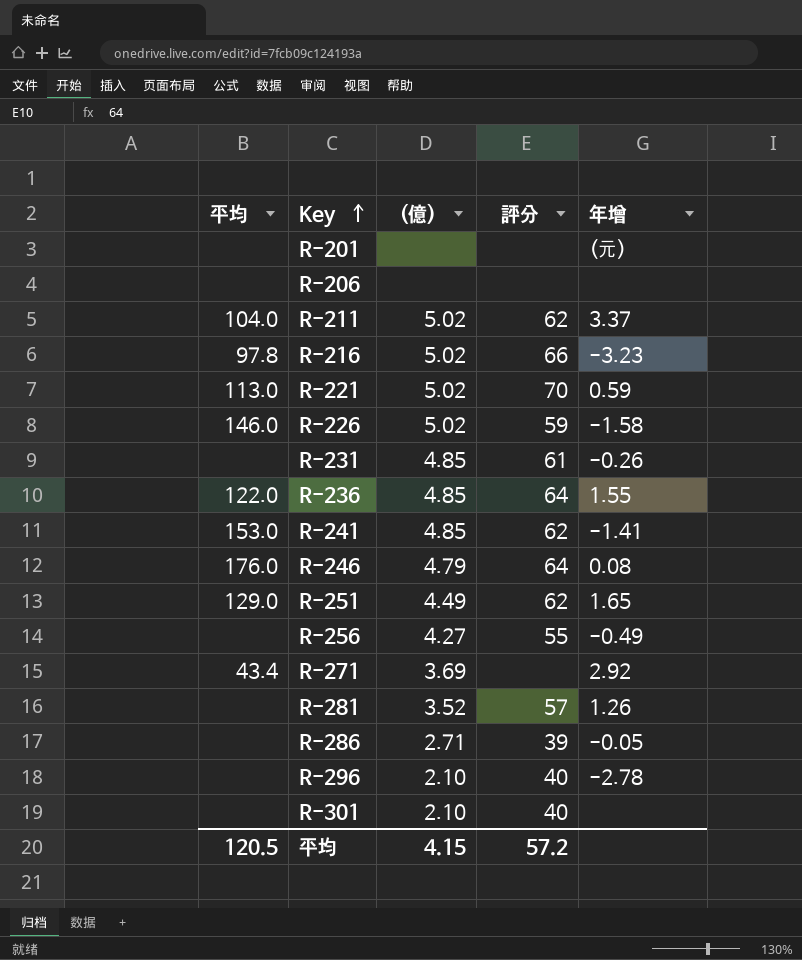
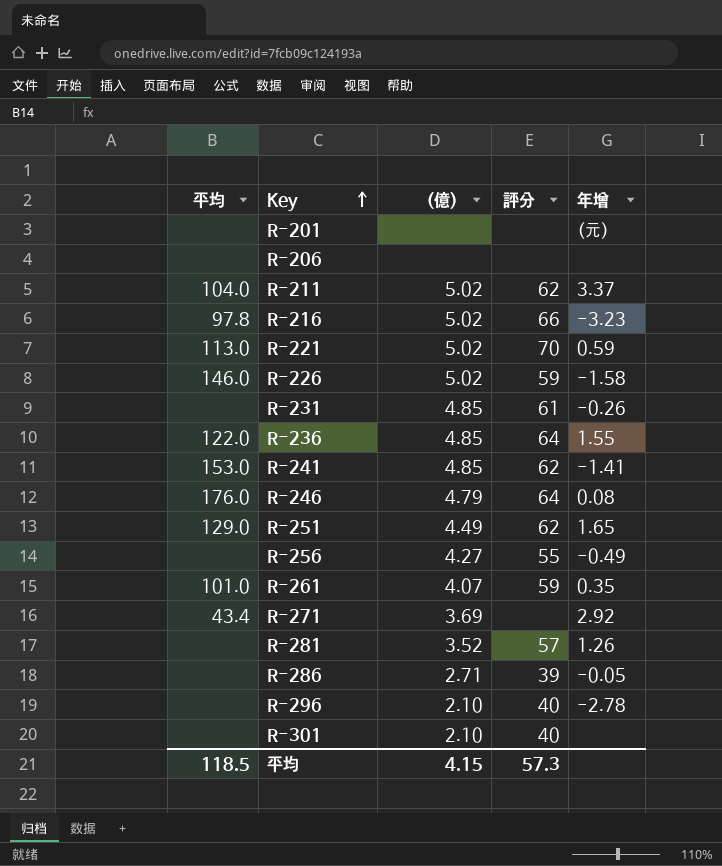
row R-261: none -> 101.0 | 4.07 | 59 | 0.35
平均 | 平均: 120.5 -> 118.5
平均 | 評分: 57.2 -> 57.3

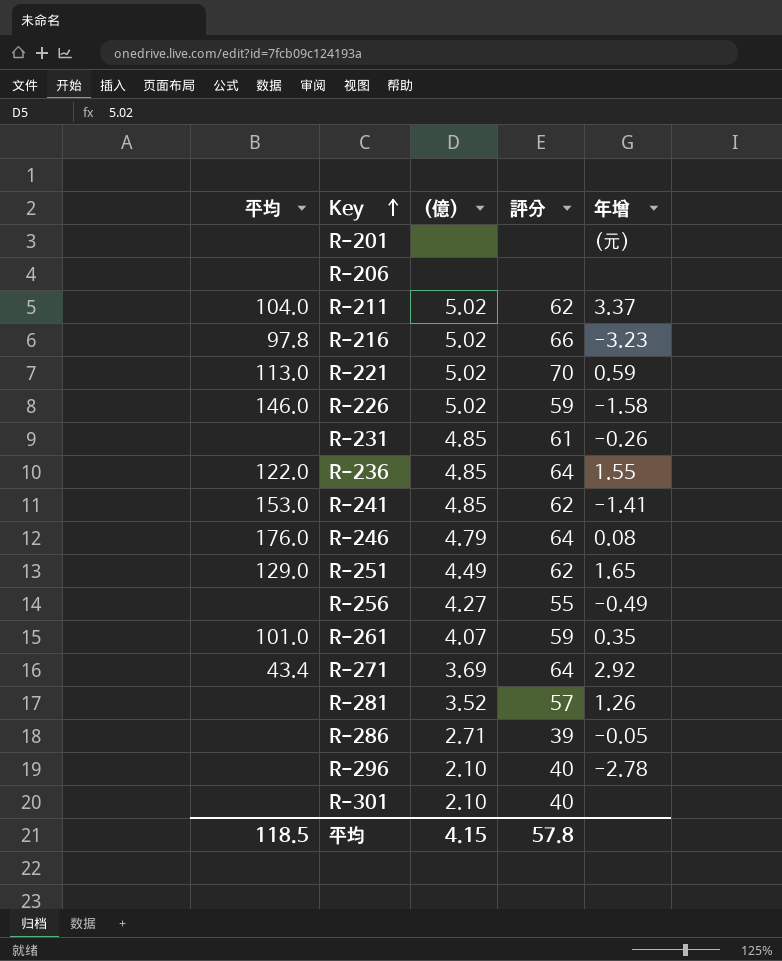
R-271 | 評分: none -> 64
平均 | 評分: 57.3 -> 57.8

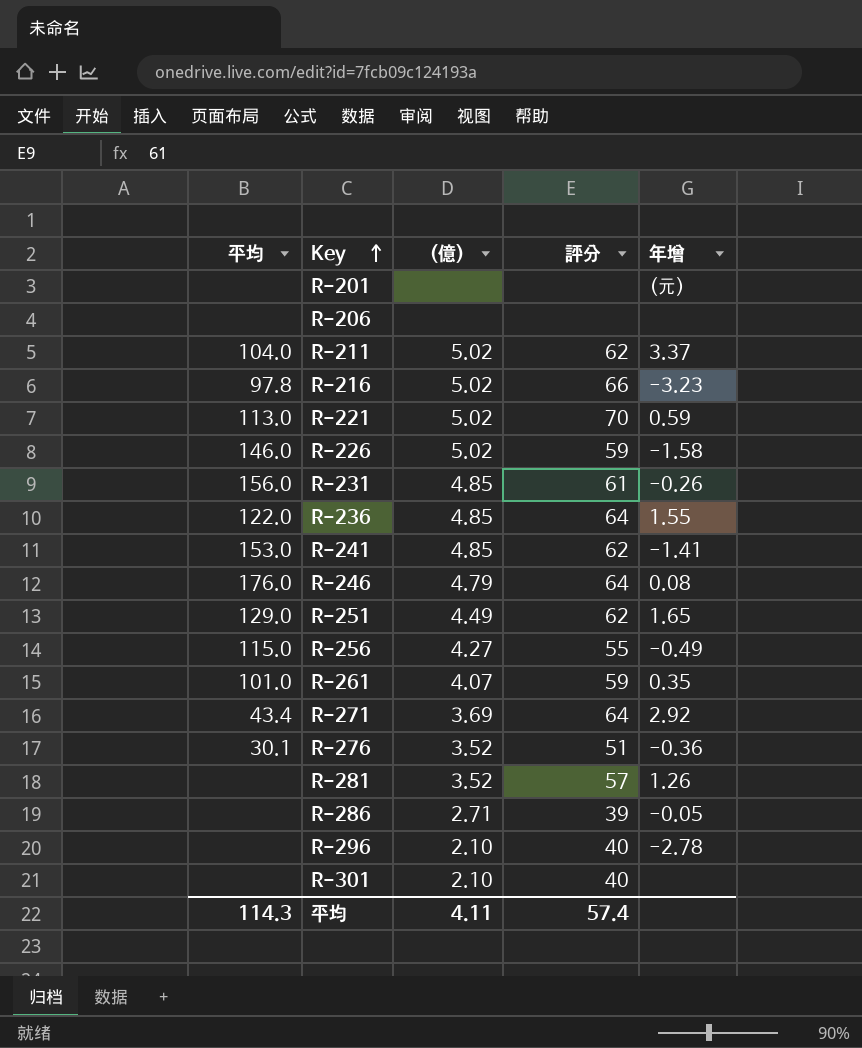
R-231 | 平均: none -> 156.0
R-256 | 平均: none -> 115.0
row R-276: none -> 30.1 | 3.52 | 51 | -0.36
平均 | 平均: 118.5 -> 114.3
平均 | (億): 4.15 -> 4.11
平均 | 評分: 57.8 -> 57.4

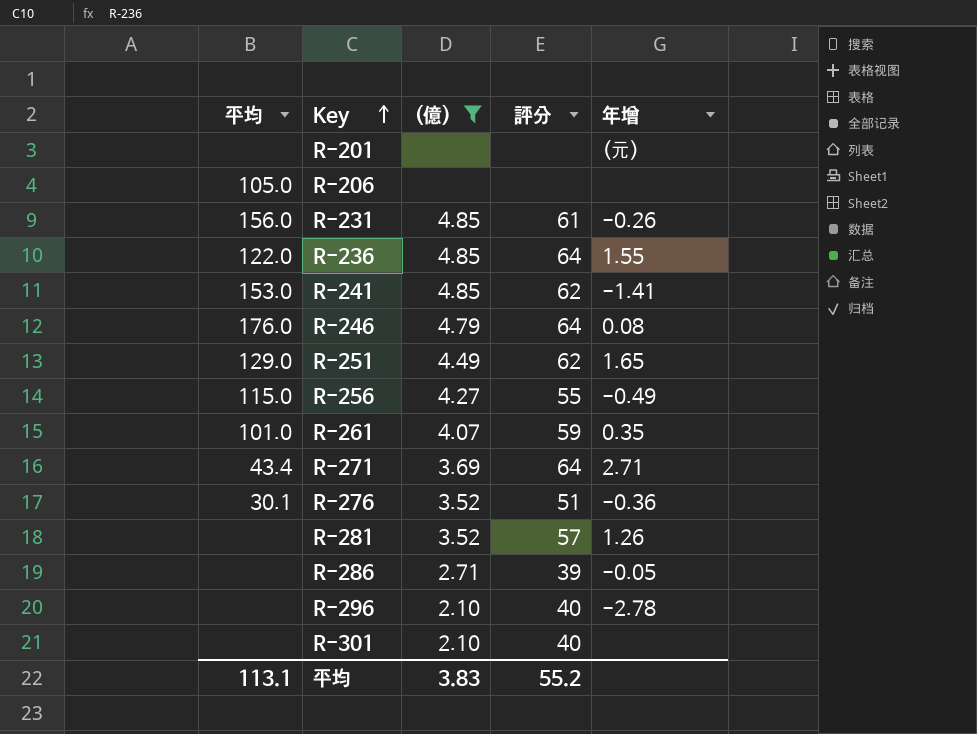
filter: none -> (億) != 5.02
R-206 | 平均: none -> 105.0
R-271 | 年增: 2.92 -> 2.71
平均 | 平均: 114.3 -> 113.1
平均 | (億): 4.11 -> 3.83
平均 | 評分: 57.4 -> 55.2

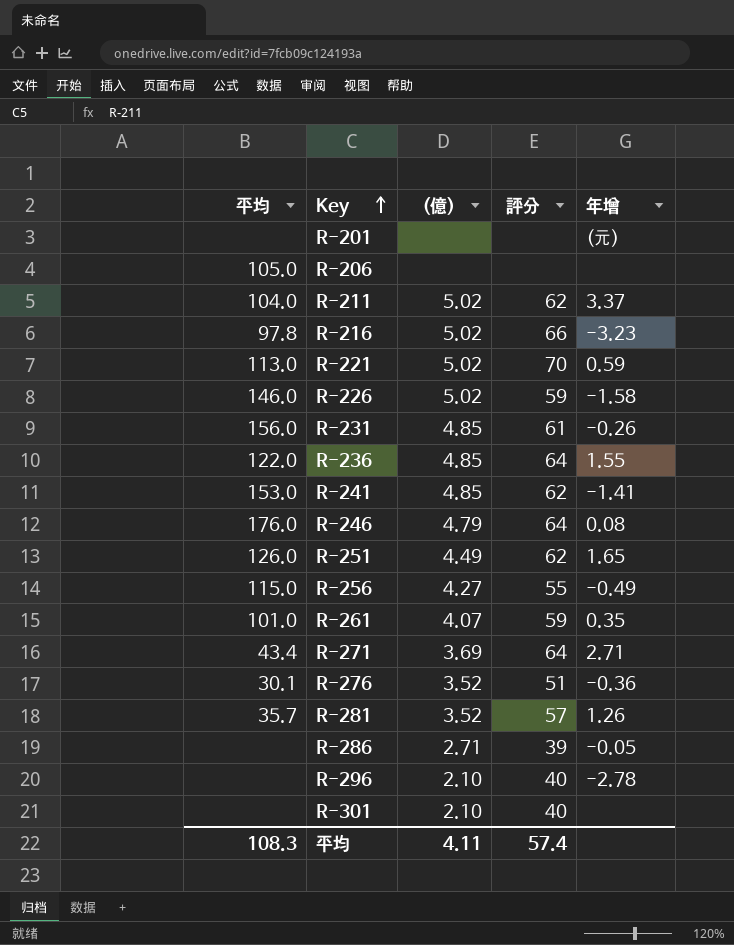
filter: (億) != 5.02 -> none
R-251 | 平均: 129.0 -> 126.0
R-281 | 平均: none -> 35.7
平均 | 平均: 113.1 -> 108.3
平均 | (億): 3.83 -> 4.11
平均 | 評分: 55.2 -> 57.4

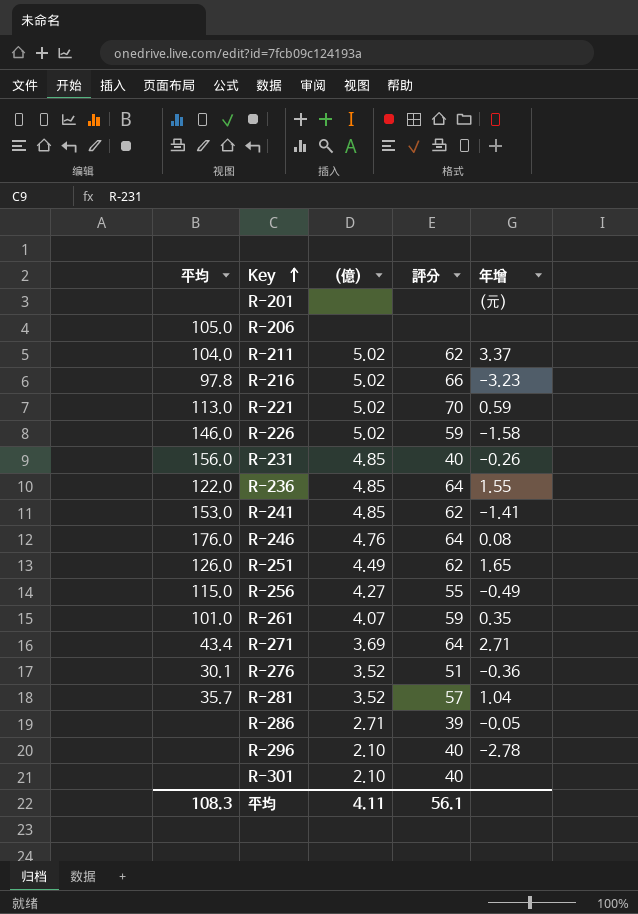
R-231 | 評分: 61 -> 40
R-246 | (億): 4.79 -> 4.76
R-281 | 年增: 1.26 -> 1.04
平均 | 評分: 57.4 -> 56.1

